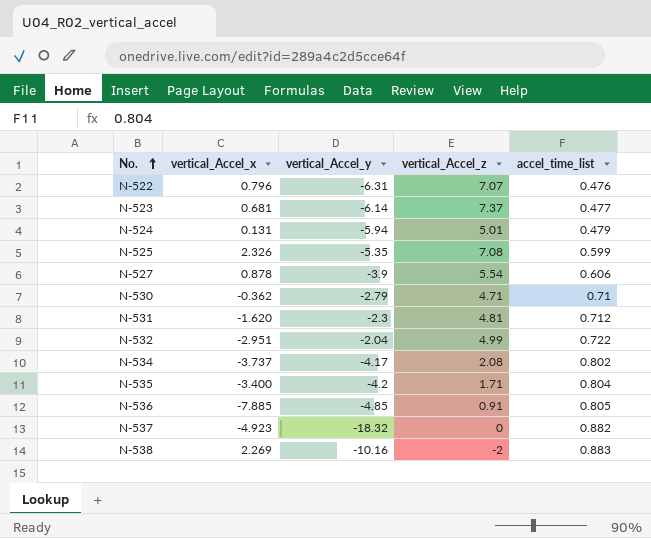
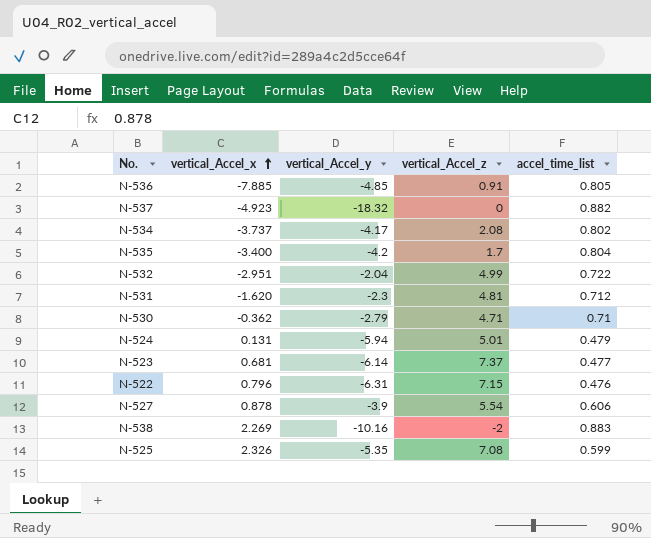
row order: No. ascending -> vertical_Accel_x ascending
N-535 | vertical_Accel_z: 1.71 -> 1.7
N-522 | vertical_Accel_z: 7.07 -> 7.15

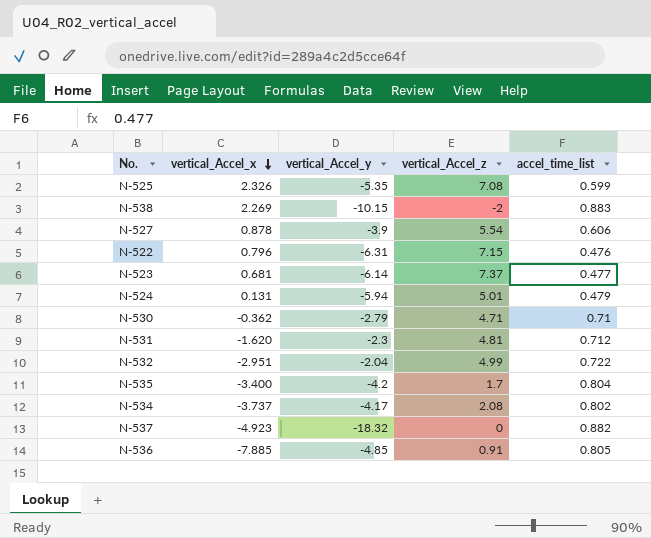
row order: vertical_Accel_x ascending -> vertical_Accel_x descending
N-538 | vertical_Accel_y: -10.16 -> -10.15

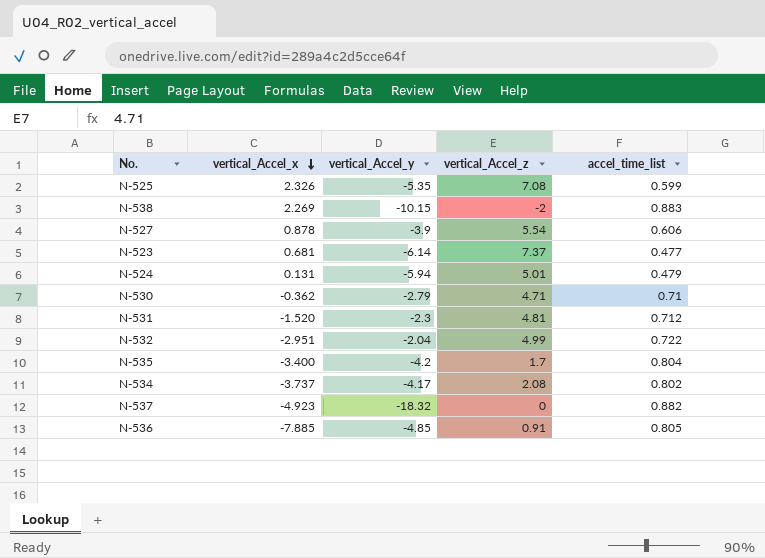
row N-522: 0.796 | -6.31 | 7.15 | 0.476 -> none
N-531 | vertical_Accel_x: -1.620 -> -1.520

